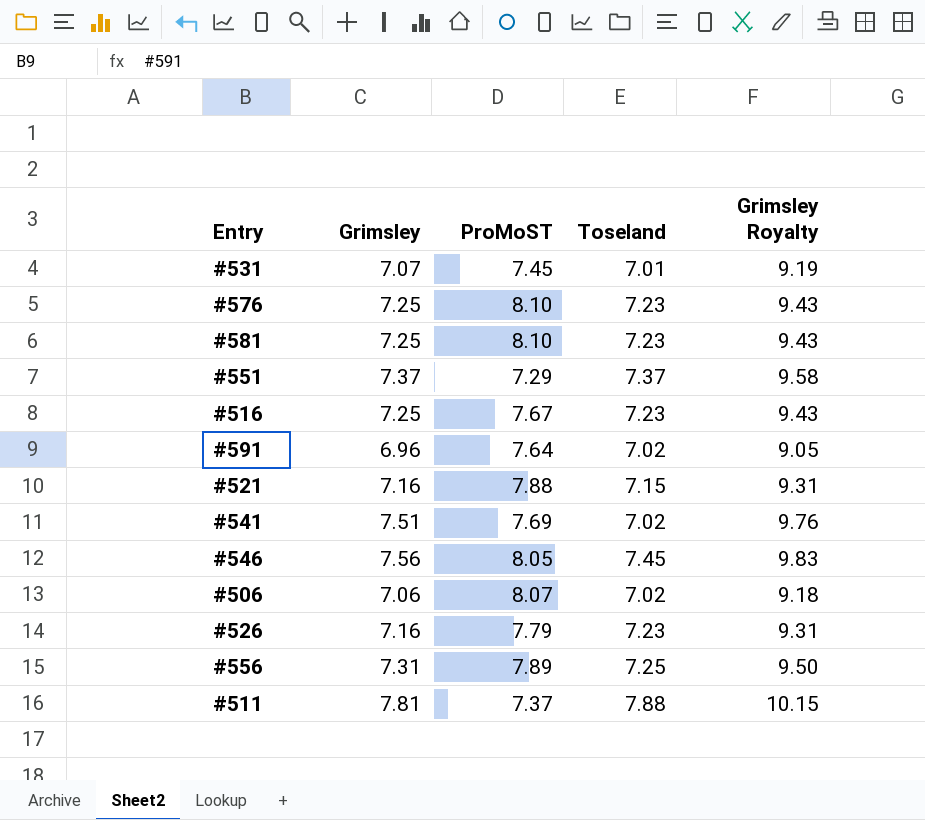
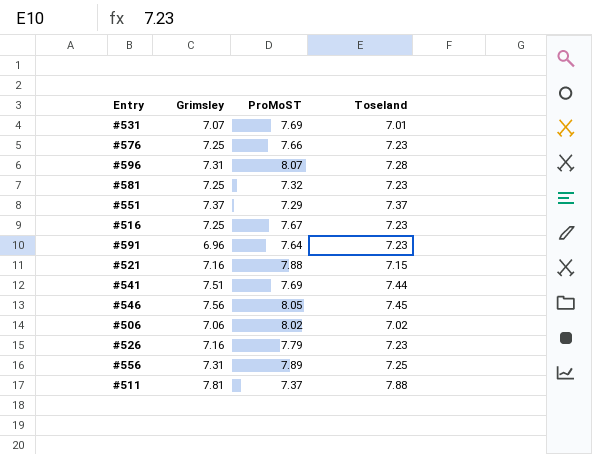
column Grimsley Royalty | formula: [Grimsley] * 1.3 -> none
#531 | ProMoST: 7.45 -> 7.69
#576 | ProMoST: 8.10 -> 7.66
row #596: none -> 7.31 | 8.07 | 7.28
#581 | ProMoST: 8.10 -> 7.32
#591 | Toseland: 7.02 -> 7.23
#541 | Toseland: 7.02 -> 7.44
#506 | ProMoST: 8.07 -> 8.02

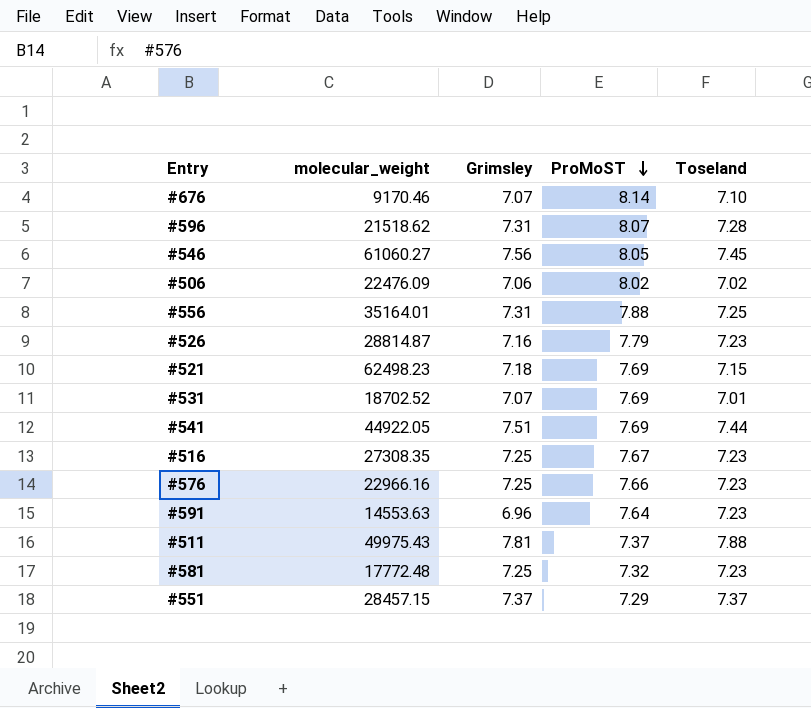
row order: none -> ProMoST descending
column molecular_weight | position: none -> 2
row #676: none -> 9170.46 | 7.07 | 8.14 | 7.10
#556 | ProMoST: 7.89 -> 7.88
#521 | Grimsley: 7.16 -> 7.18
#521 | ProMoST: 7.88 -> 7.69

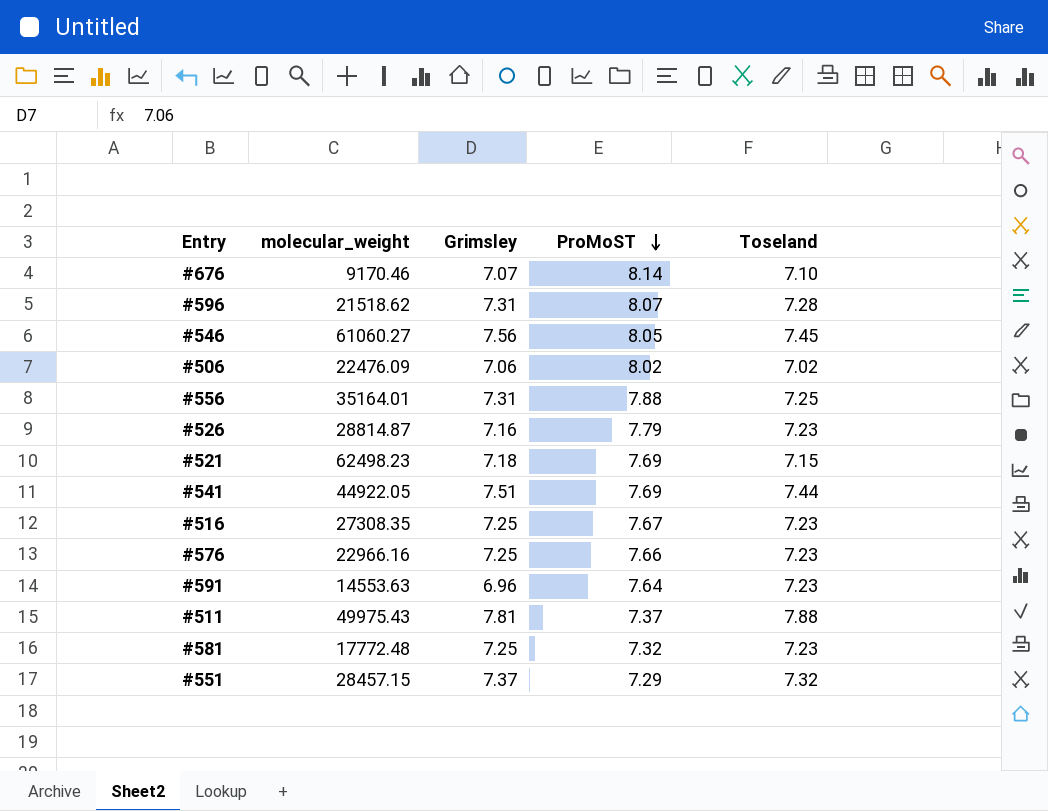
row #531: 18702.52 | 7.07 | 7.69 | 7.01 -> none
#551 | Toseland: 7.37 -> 7.32

